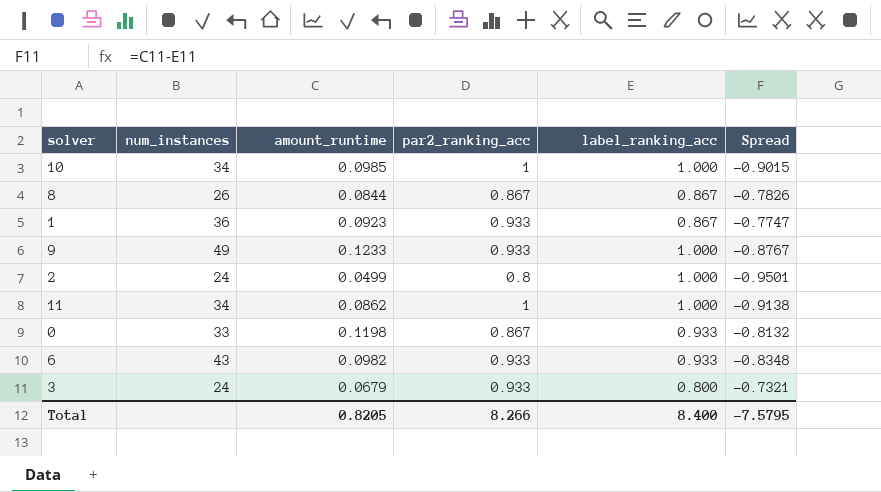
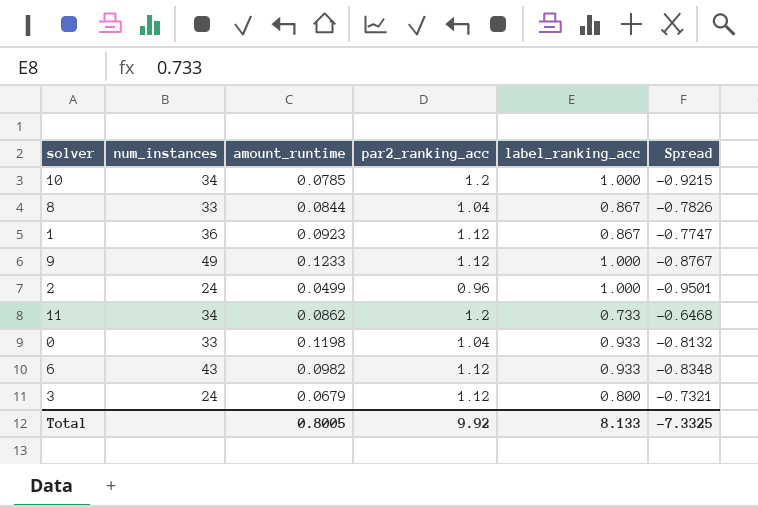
10 | amount_runtime: 0.0985 -> 0.0785
10 | par2_ranking_acc: 1 -> 1.2
10 | Spread: -0.9015 -> -0.9215
8 | num_instances: 26 -> 33
8 | par2_ranking_acc: 0.867 -> 1.04
1 | par2_ranking_acc: 0.933 -> 1.12
9 | par2_ranking_acc: 0.933 -> 1.12
2 | par2_ranking_acc: 0.8 -> 0.96
11 | par2_ranking_acc: 1 -> 1.2
11 | label_ranking_acc: 1.000 -> 0.733
11 | Spread: -0.9138 -> -0.6468
0 | par2_ranking_acc: 0.867 -> 1.04
6 | par2_ranking_acc: 0.933 -> 1.12
3 | par2_ranking_acc: 0.933 -> 1.12
Total | amount_runtime: 0.8205 -> 0.8005
Total | par2_ranking_acc: 8.266 -> 9.92
Total | label_ranking_acc: 8.400 -> 8.133
Total | Spread: -7.5795 -> -7.3325

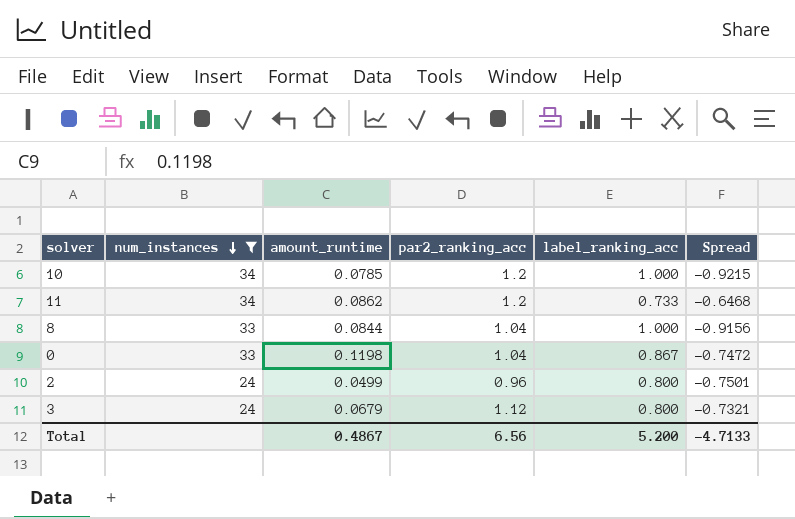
filter: none -> num_instances <= 34
row order: none -> num_instances descending
8 | label_ranking_acc: 0.867 -> 1.000
8 | Spread: -0.7826 -> -0.9156
0 | label_ranking_acc: 0.933 -> 0.867
0 | Spread: -0.8132 -> -0.7472
2 | label_ranking_acc: 1.000 -> 0.800
2 | Spread: -0.9501 -> -0.7501
Total | amount_runtime: 0.8005 -> 0.4867
Total | par2_ranking_acc: 9.92 -> 6.56
Total | label_ranking_acc: 8.133 -> 5.200
Total | Spread: -7.3325 -> -4.7133

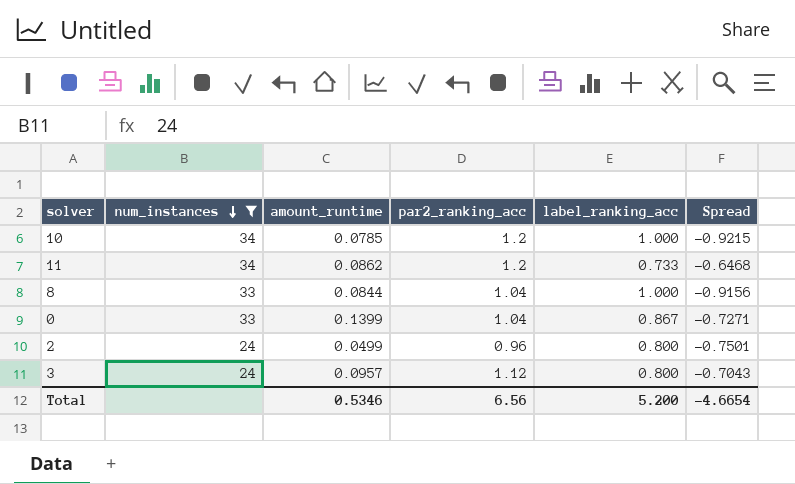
0 | amount_runtime: 0.1198 -> 0.1399
0 | Spread: -0.7472 -> -0.7271
3 | amount_runtime: 0.0679 -> 0.0957
3 | Spread: -0.7321 -> -0.7043
Total | amount_runtime: 0.4867 -> 0.5346
Total | Spread: -4.7133 -> -4.6654

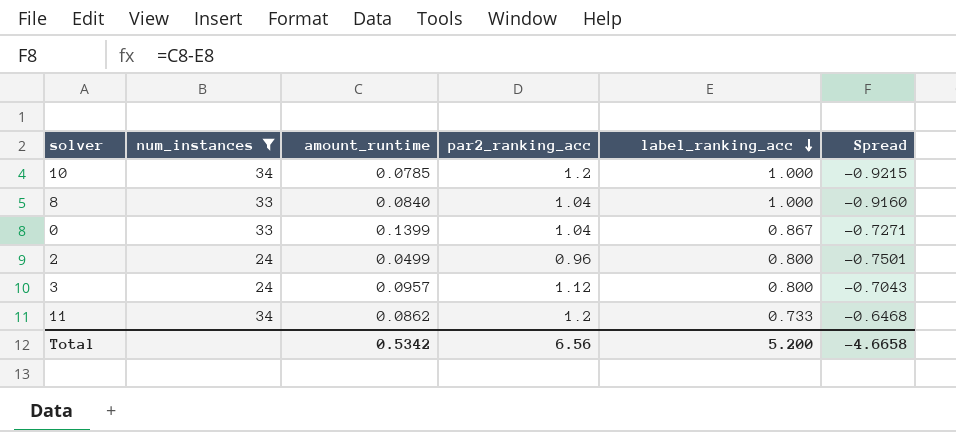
row order: num_instances descending -> label_ranking_acc descending
8 | amount_runtime: 0.0844 -> 0.0840
8 | Spread: -0.9156 -> -0.9160
Total | amount_runtime: 0.5346 -> 0.5342
Total | Spread: -4.6654 -> -4.6658

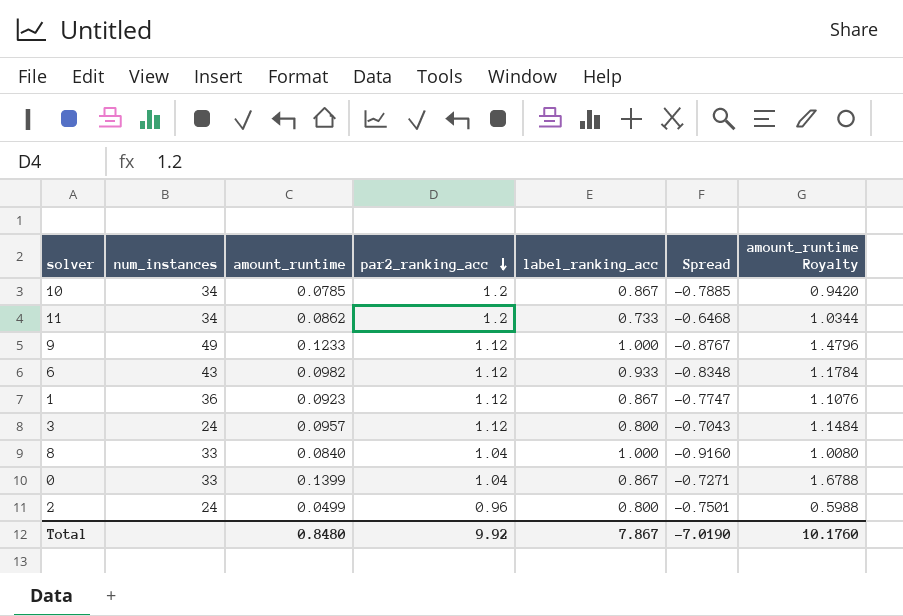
filter: num_instances <= 34 -> none
row order: label_ranking_acc descending -> par2_ranking_acc descending
column amount_runtime Royalty | formula: none -> [amount_runtime] * 12
10 | label_ranking_acc: 1.000 -> 0.867
10 | Spread: -0.9215 -> -0.7885
Total | amount_runtime: 0.5342 -> 0.8480
Total | par2_ranking_acc: 6.56 -> 9.92
Total | label_ranking_acc: 5.200 -> 7.867
Total | Spread: -4.6658 -> -7.0190

